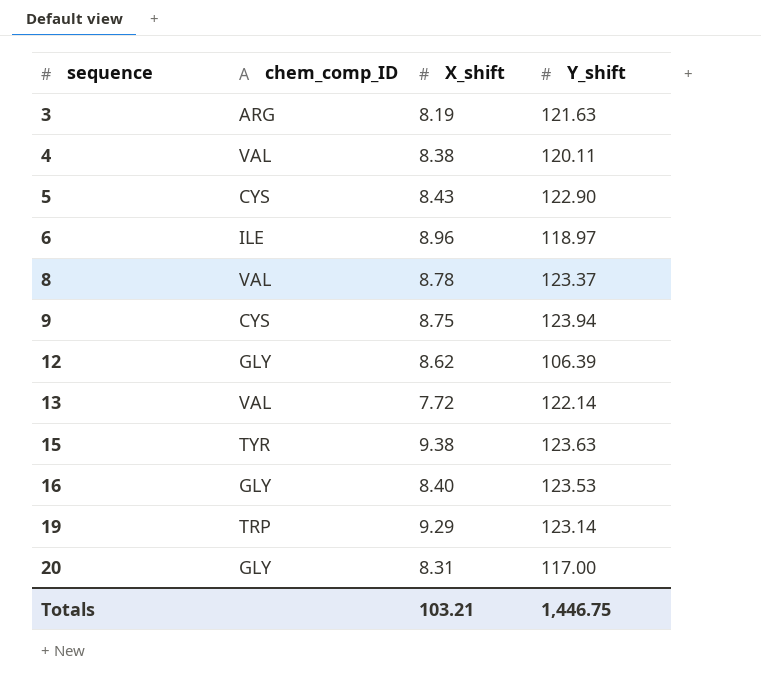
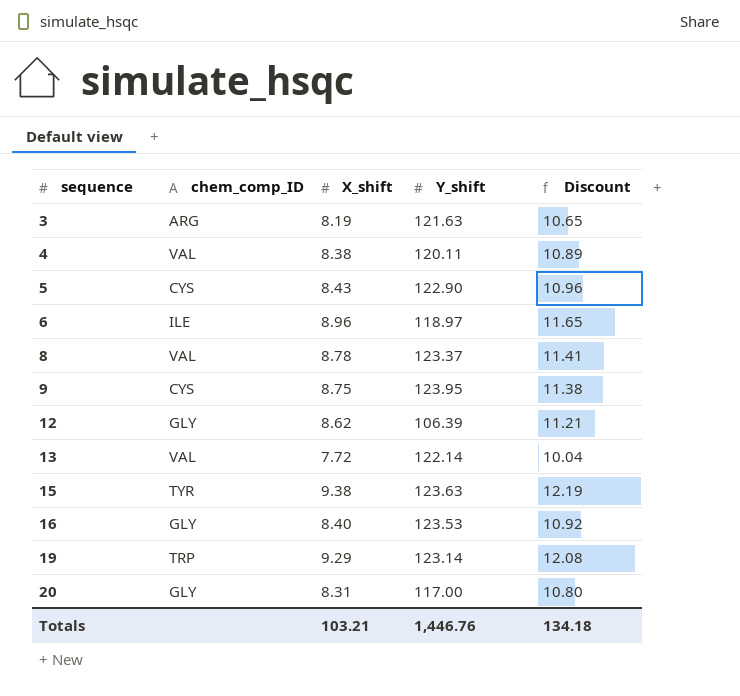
column Discount | formula: none -> [X_shift] * 1.3
9 | Y_shift: 123.94 -> 123.95
Totals | Y_shift: 1,446.75 -> 1,446.76

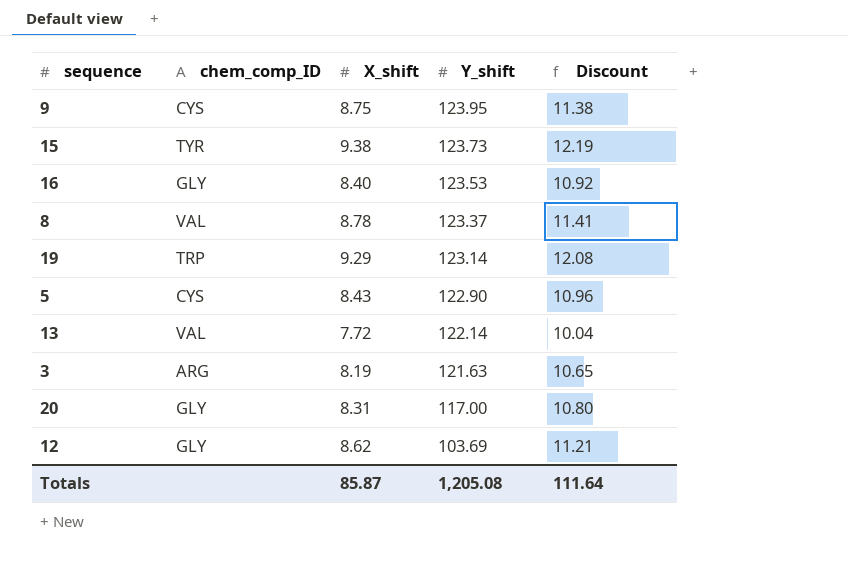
row order: sequence ascending -> Y_shift descending
row 4: VAL | 8.38 | 120.11 | 10.89 -> none
row 6: ILE | 8.96 | 118.97 | 11.65 -> none
15 | Y_shift: 123.63 -> 123.73
12 | Y_shift: 106.39 -> 103.69
Totals | X_shift: 103.21 -> 85.87
Totals | Y_shift: 1,446.76 -> 1,205.08
Totals | Discount: 134.18 -> 111.64

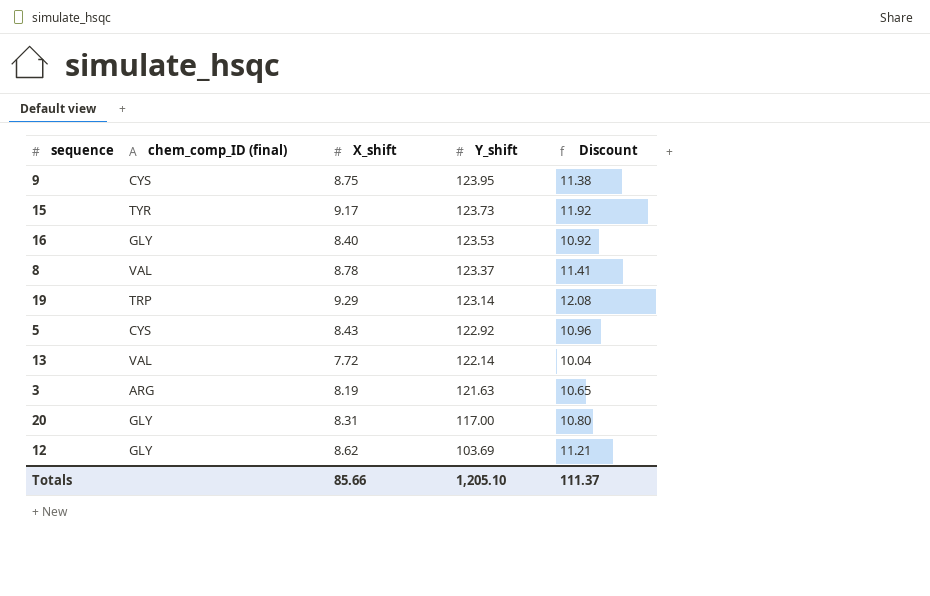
column name: chem_comp_ID -> chem_comp_ID (final)
15 | X_shift: 9.38 -> 9.17
15 | Discount: 12.19 -> 11.92
5 | Y_shift: 122.90 -> 122.92
Totals | X_shift: 85.87 -> 85.66
Totals | Y_shift: 1,205.08 -> 1,205.10
Totals | Discount: 111.64 -> 111.37

